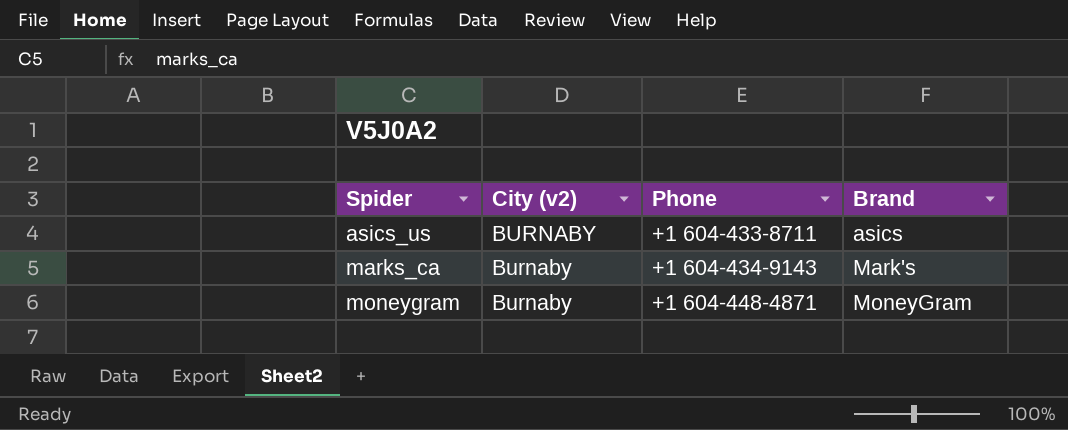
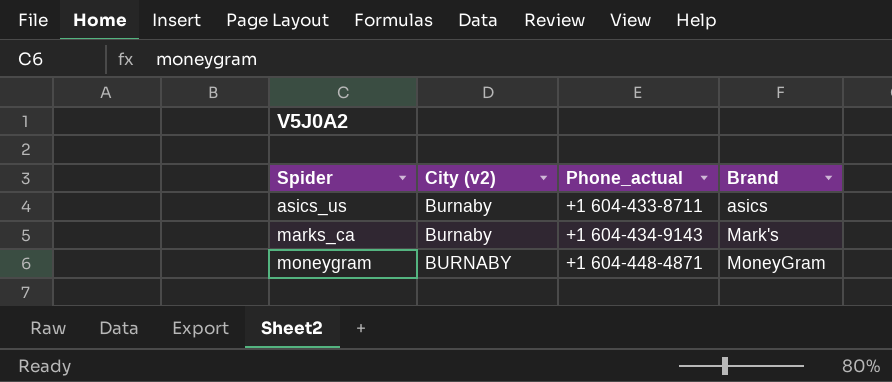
column name: Phone -> Phone_actual
asics_us | City (v2): BURNABY -> Burnaby
moneygram | City (v2): Burnaby -> BURNABY

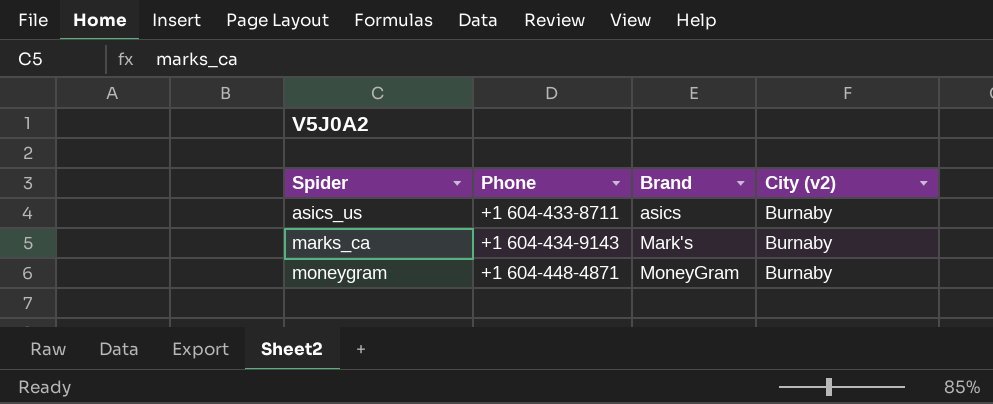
column name: Phone_actual -> Phone
column City (v2) | position: 2 -> 4
moneygram | City (v2): BURNABY -> Burnaby

